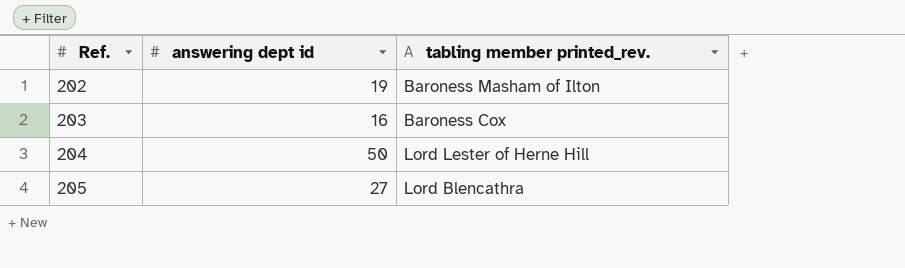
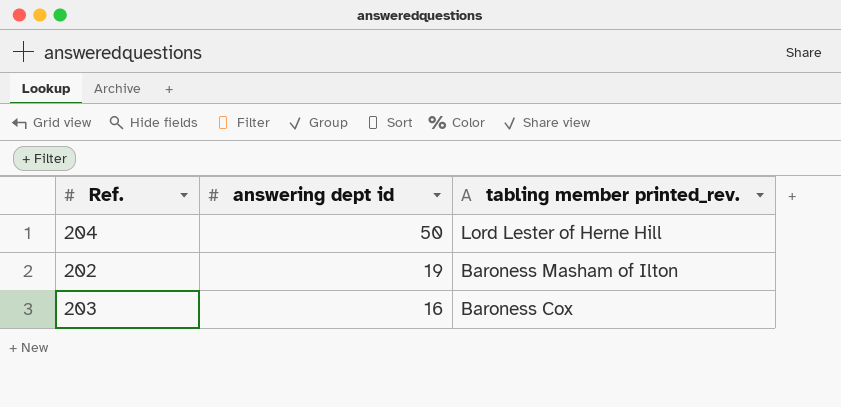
row order: Ref. ascending -> answering dept id descending
row 205: 27 | Lord Blencathra -> none

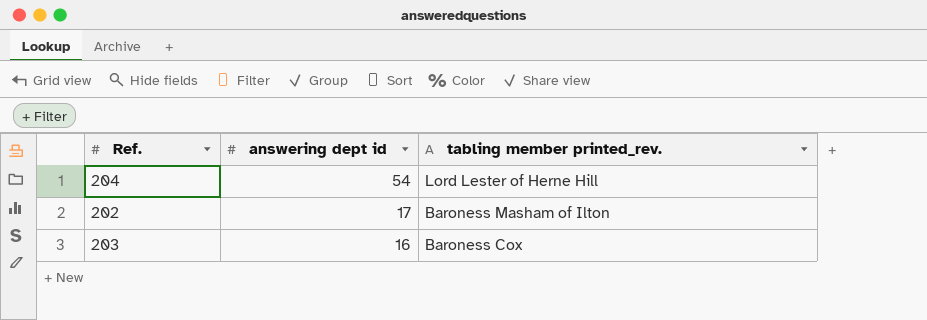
204 | answering dept id: 50 -> 54
202 | answering dept id: 19 -> 17

